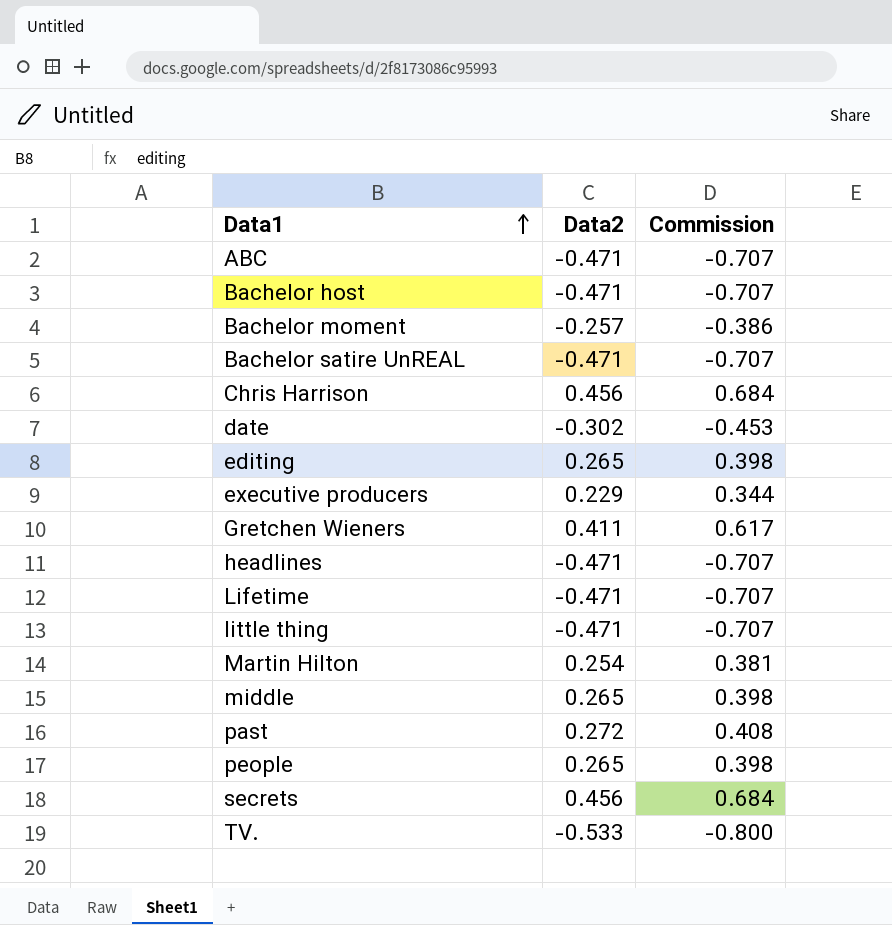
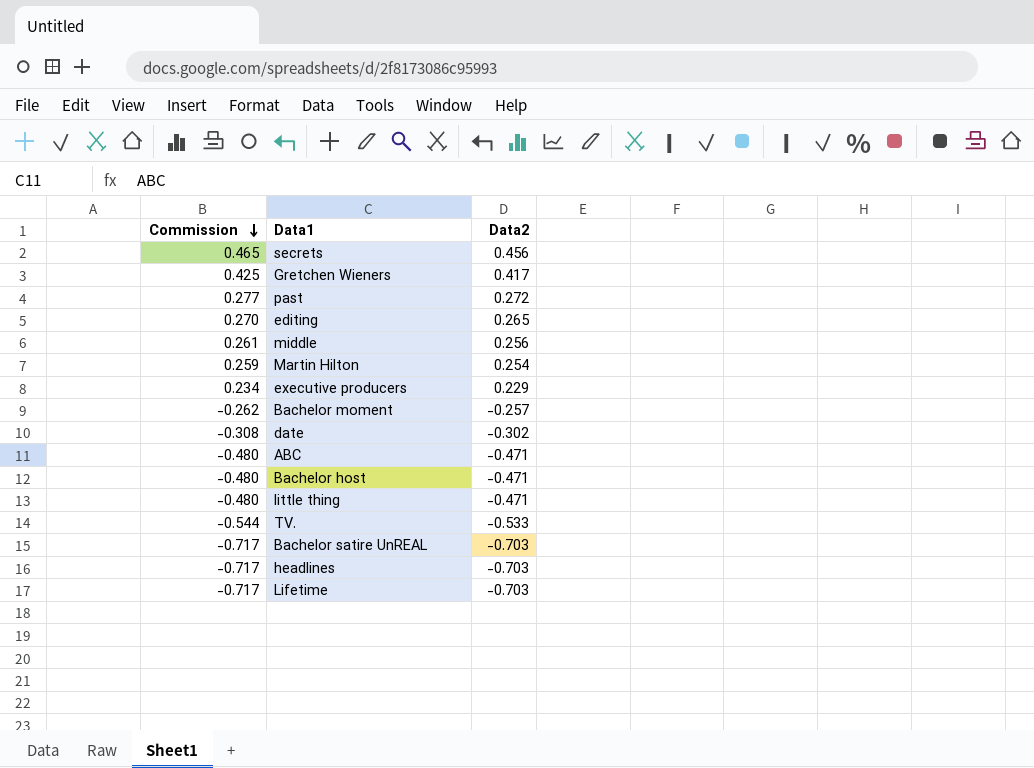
row order: Data1 ascending -> Commission descending
column Commission | formula: [Data2] * 1.5 -> [Data2] * 1.02
column Commission | position: 3 -> 1
row Chris Harrison: 0.456 | 0.684 -> none
row people: 0.265 | 0.398 -> none
Gretchen Wieners | Data2: 0.411 -> 0.417
middle | Data2: 0.265 -> 0.256
Bachelor satire UnREAL | Data2: -0.471 -> -0.703
headlines | Data2: -0.471 -> -0.703
Lifetime | Data2: -0.471 -> -0.703

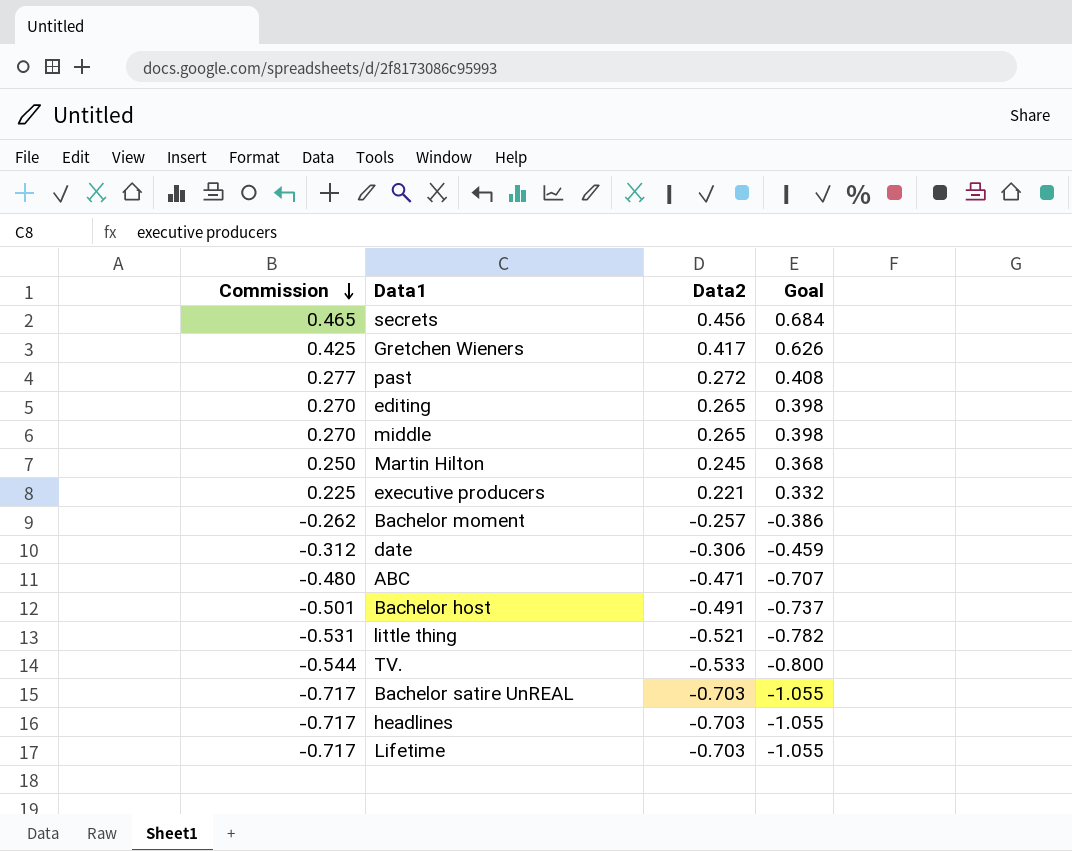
column Goal | formula: none -> [Data2] * 1.5
middle | Commission: 0.261 -> 0.270
middle | Data2: 0.256 -> 0.265
Martin Hilton | Commission: 0.259 -> 0.250
Martin Hilton | Data2: 0.254 -> 0.245
executive producers | Commission: 0.234 -> 0.225
executive producers | Data2: 0.229 -> 0.221
date | Commission: -0.308 -> -0.312
date | Data2: -0.302 -> -0.306
Bachelor host | Commission: -0.480 -> -0.501
Bachelor host | Data2: -0.471 -> -0.491
little thing | Commission: -0.480 -> -0.531
little thing | Data2: -0.471 -> -0.521

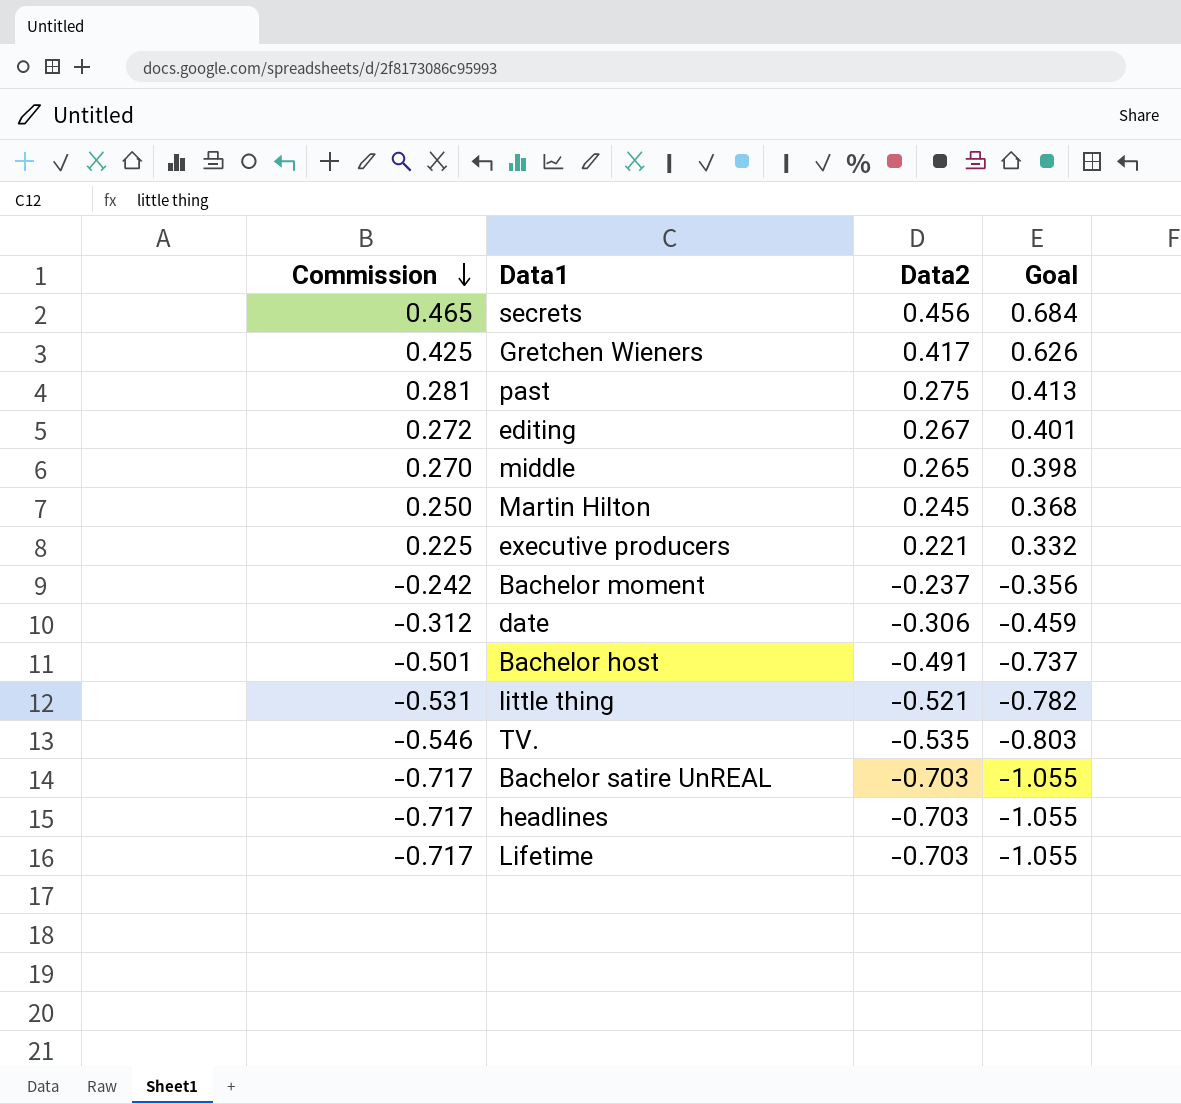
row ABC: -0.480 | -0.471 | -0.707 -> none
past | Commission: 0.277 -> 0.281
past | Data2: 0.272 -> 0.275
past | Goal: 0.408 -> 0.413
editing | Commission: 0.270 -> 0.272
editing | Data2: 0.265 -> 0.267
editing | Goal: 0.398 -> 0.401
Bachelor moment | Commission: -0.262 -> -0.242
Bachelor moment | Data2: -0.257 -> -0.237
Bachelor moment | Goal: -0.386 -> -0.356
TV. | Commission: -0.544 -> -0.546
TV. | Data2: -0.533 -> -0.535
TV. | Goal: -0.800 -> -0.803

